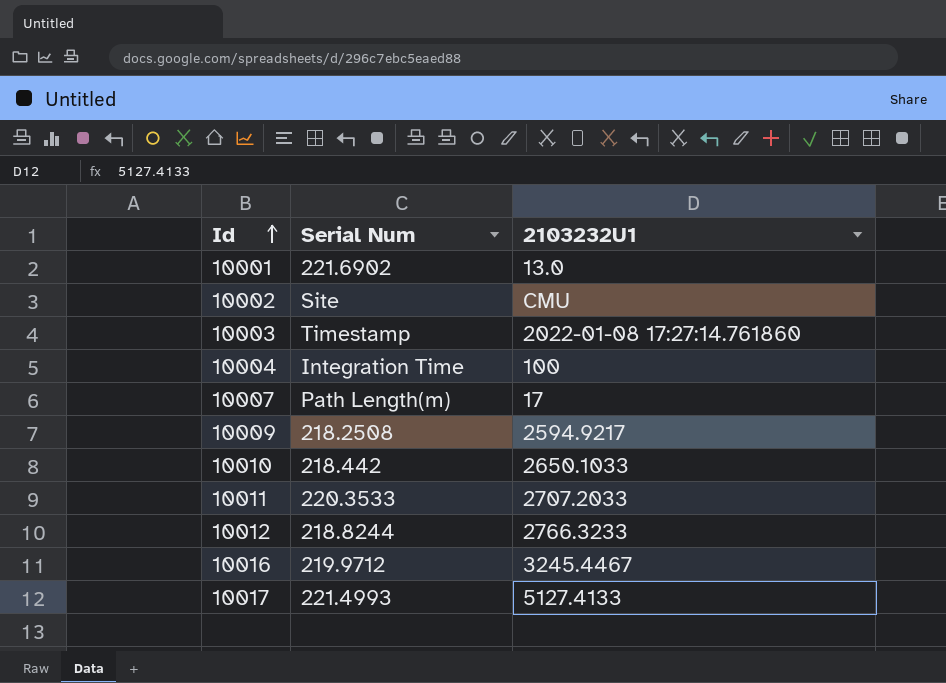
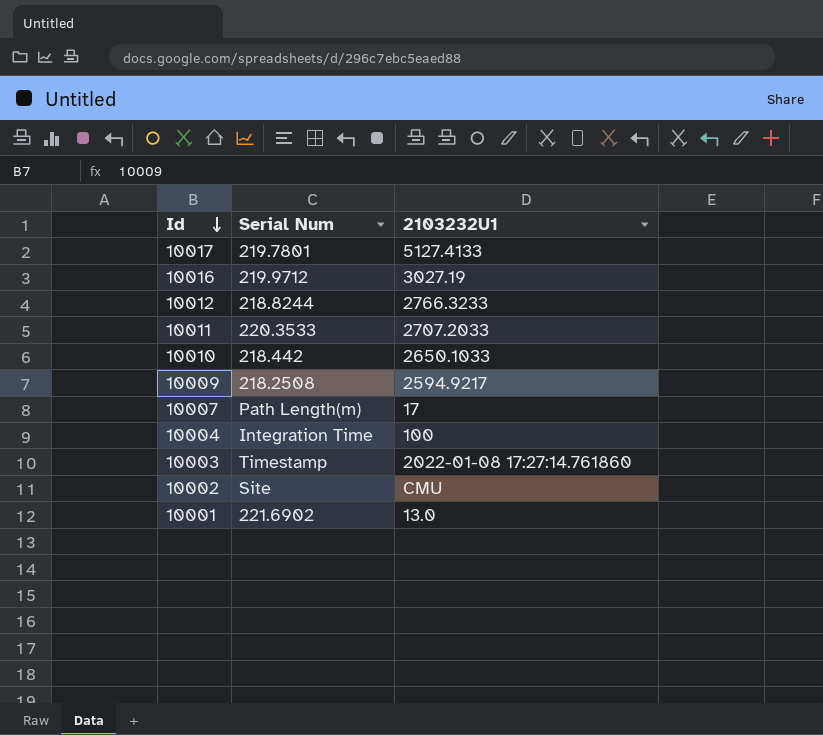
row order: Id ascending -> Id descending
10017 | Serial Num: 221.4993 -> 219.7801
10016 | 2103232U1: 3245.4467 -> 3027.19

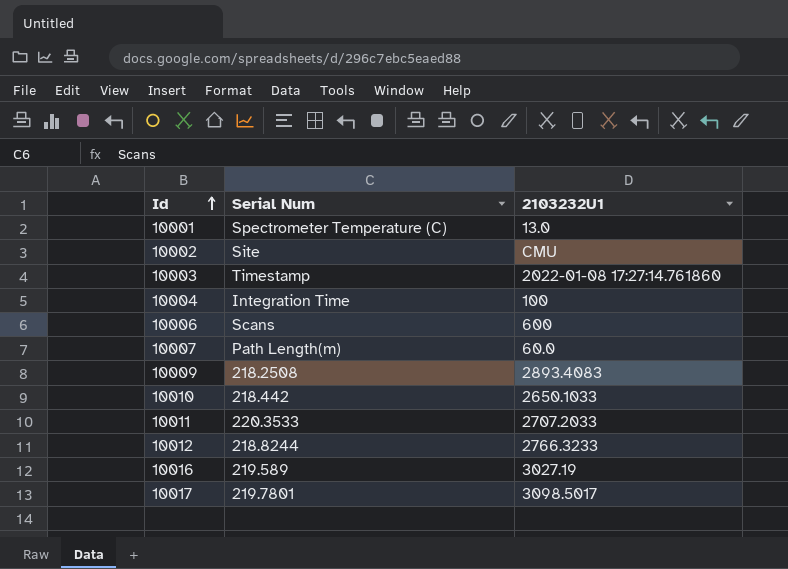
row order: Id descending -> Id ascending
10001 | Serial Num: 221.6902 -> Spectrometer Temperature (C)
row 10006: none -> Scans | 600
10007 | 2103232U1: 17 -> 60.0
10009 | 2103232U1: 2594.9217 -> 2893.4083
10016 | Serial Num: 219.9712 -> 219.589
10017 | 2103232U1: 5127.4133 -> 3098.5017

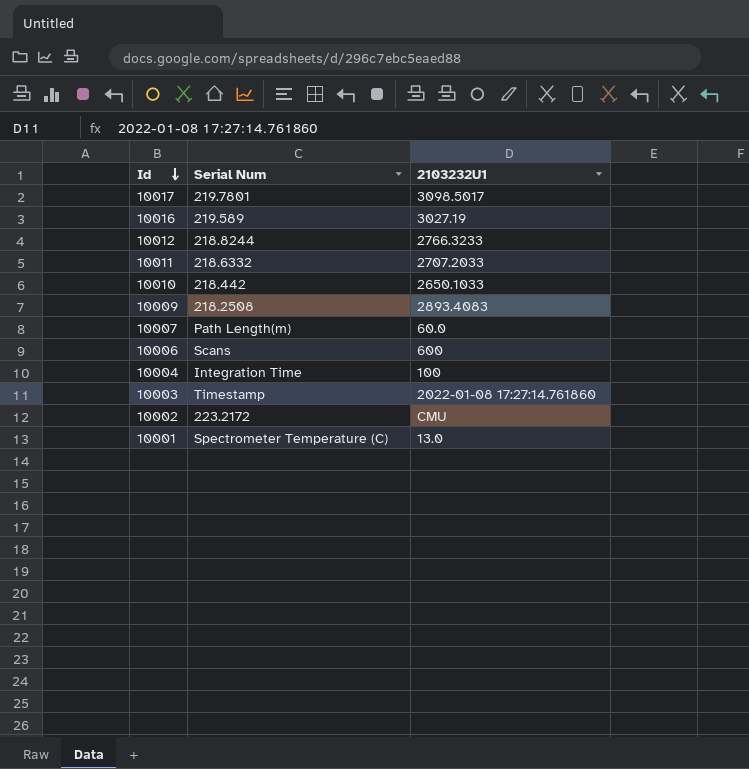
row order: Id ascending -> Id descending
10011 | Serial Num: 220.3533 -> 218.6332
10002 | Serial Num: Site -> 223.2172

